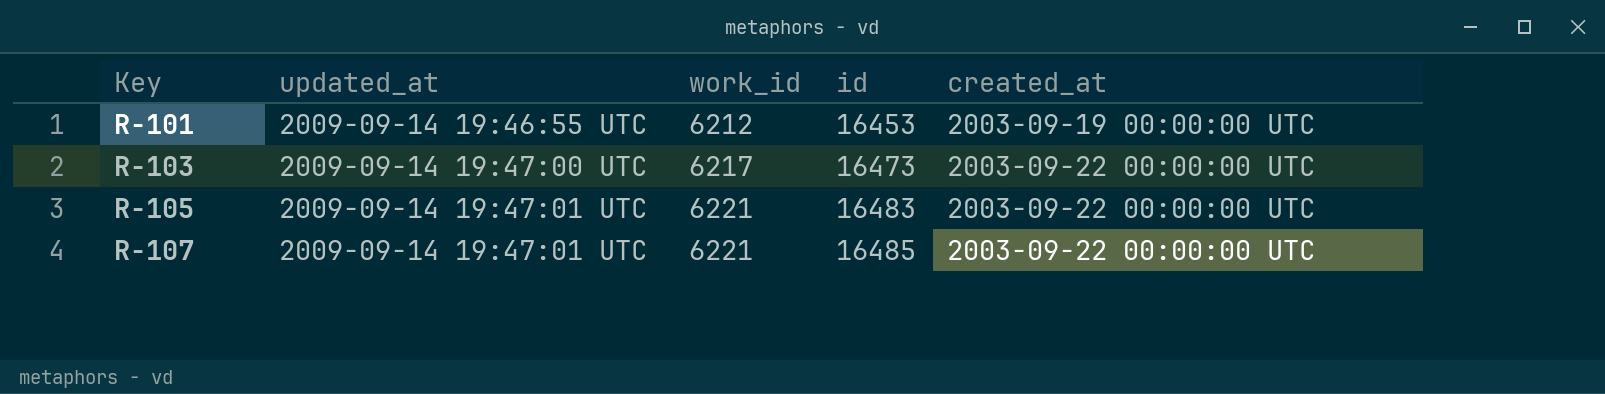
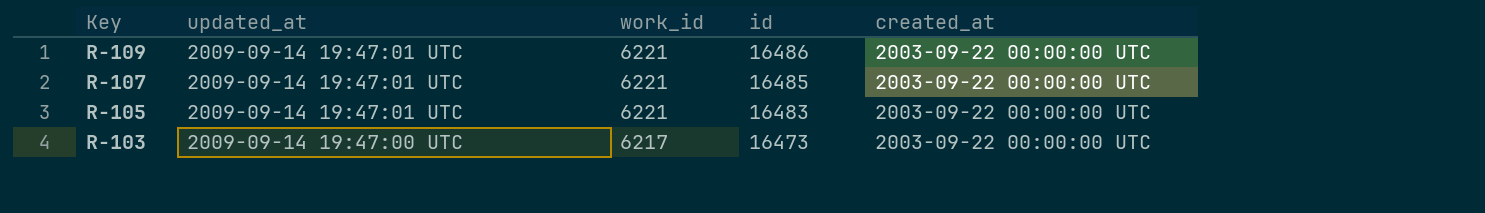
row order: Key ascending -> Key descending
row R-101: 2009-09-14 19:46:55 UTC | 6212 | 16453 | 2003-09-19 00:00:00 UTC -> none
row R-109: none -> 2009-09-14 19:47:01 UTC | 6221 | 16486 | 2003-09-22 00:00:00 UTC

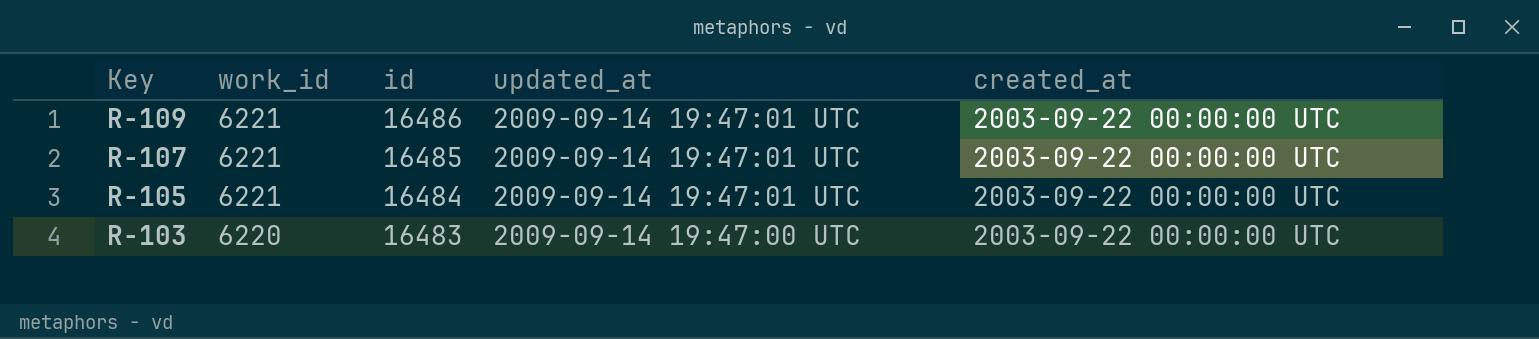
column updated_at | position: 2 -> 4
R-105 | id: 16483 -> 16484
R-103 | work_id: 6217 -> 6220
R-103 | id: 16473 -> 16483

